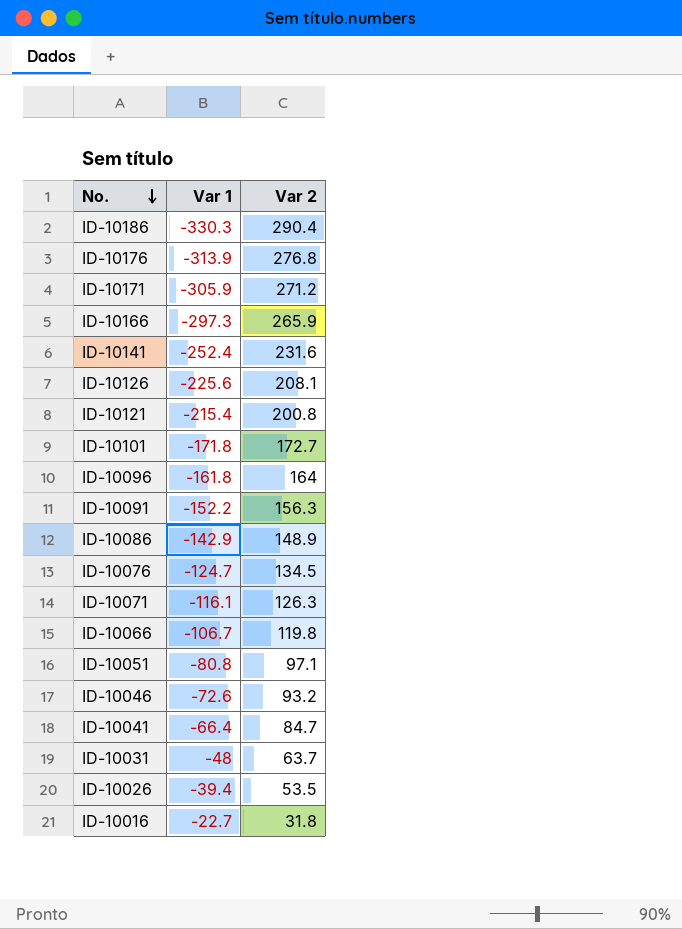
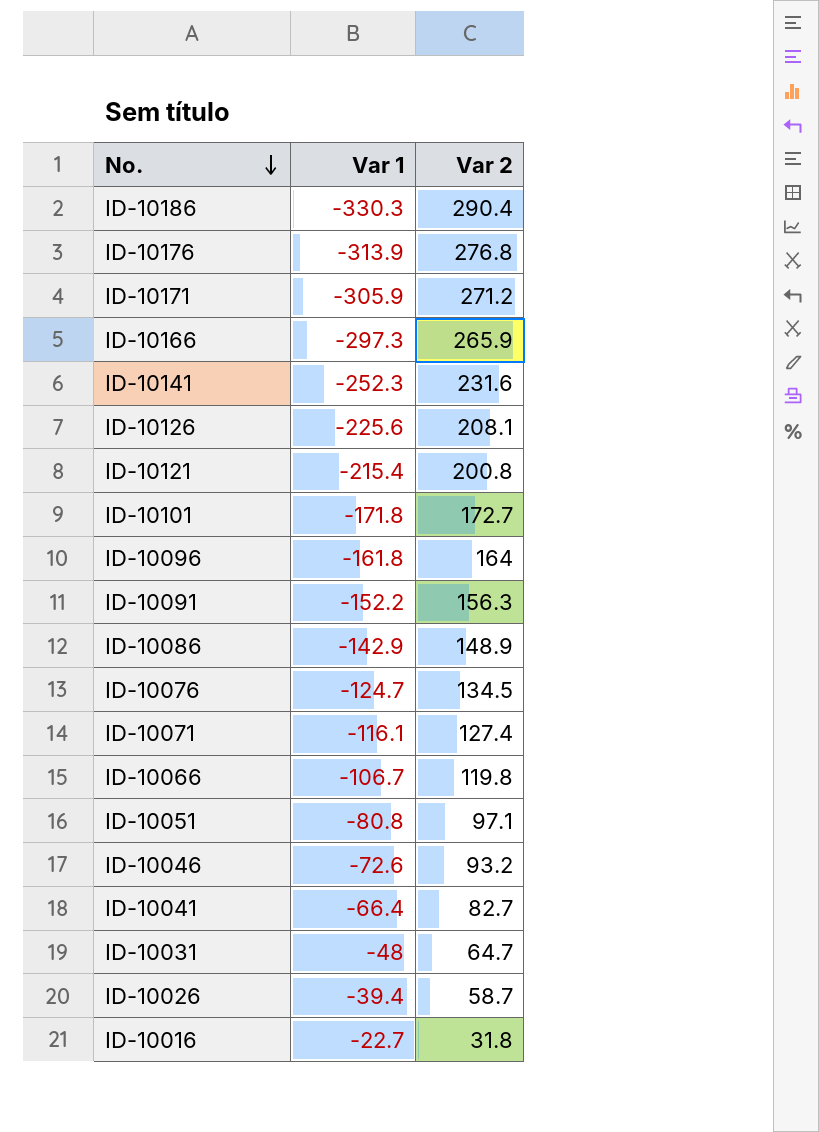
ID-10141 | Var 1: -252.4 -> -252.3
ID-10071 | Var 2: 126.3 -> 127.4
ID-10041 | Var 2: 84.7 -> 82.7
ID-10031 | Var 2: 63.7 -> 64.7
ID-10026 | Var 2: 53.5 -> 58.7

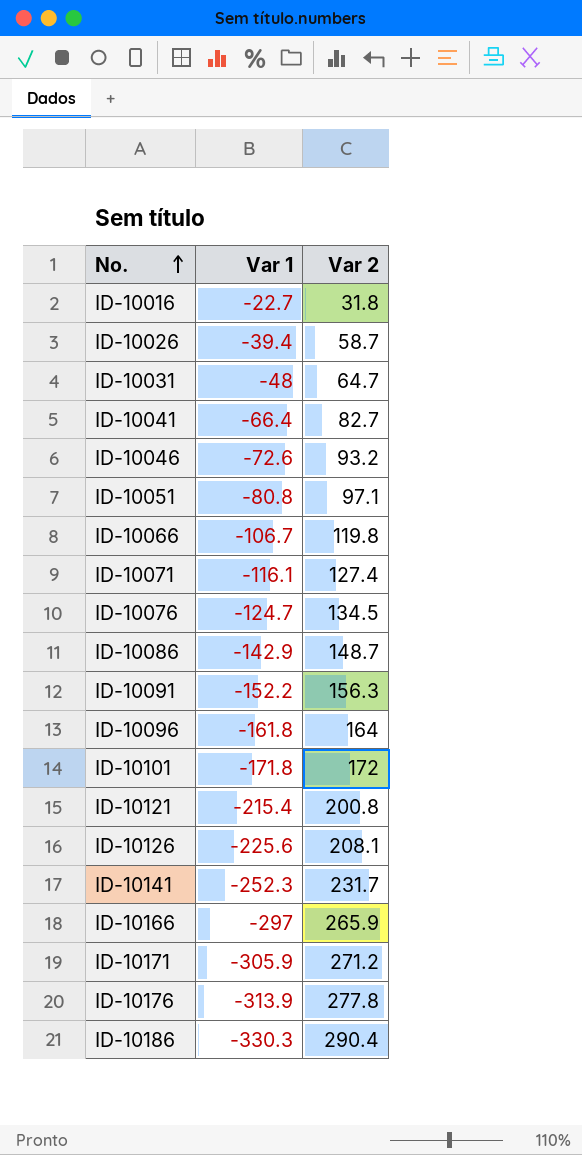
row order: No. descending -> No. ascending
ID-10086 | Var 2: 148.9 -> 148.7
ID-10101 | Var 2: 172.7 -> 172
ID-10141 | Var 2: 231.6 -> 231.7
ID-10166 | Var 1: -297.3 -> -297
ID-10176 | Var 2: 276.8 -> 277.8

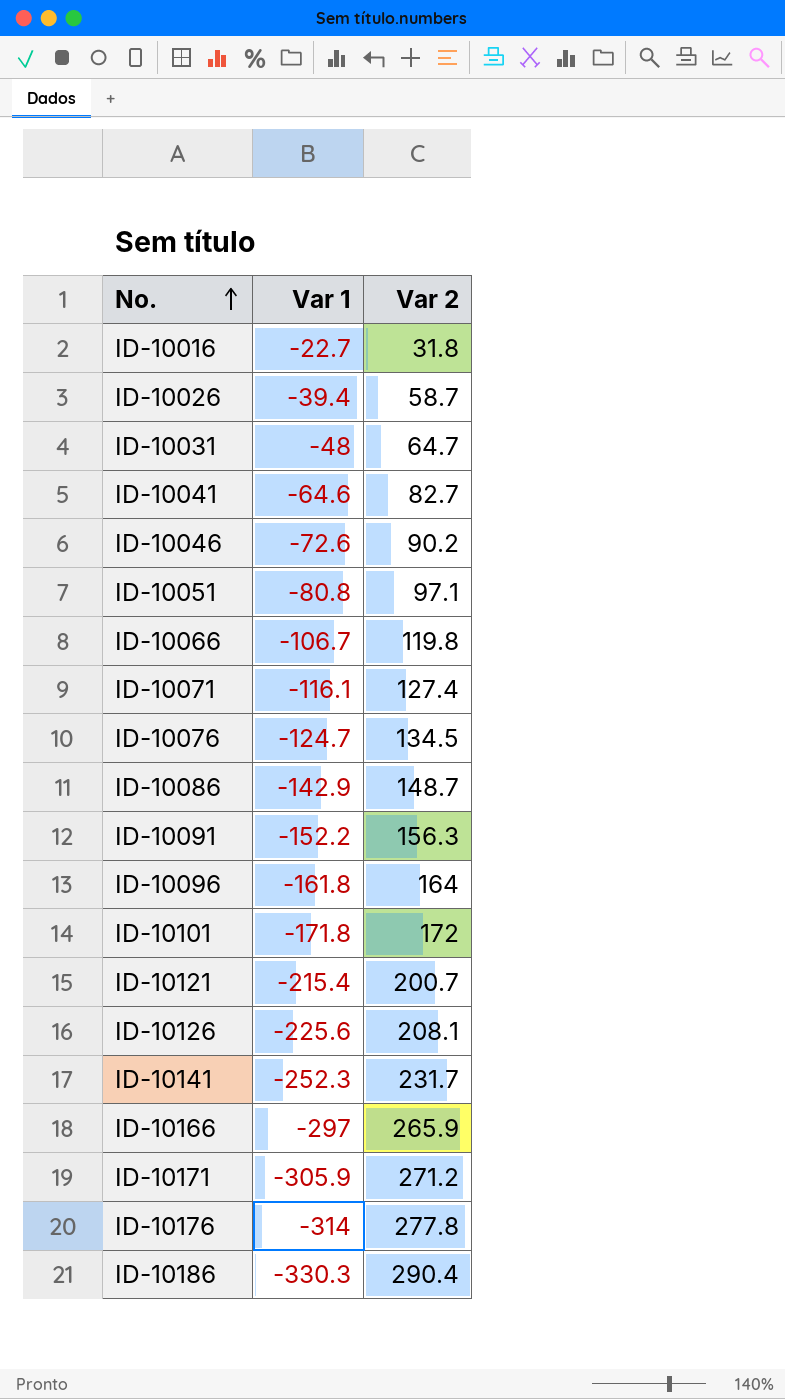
ID-10041 | Var 1: -66.4 -> -64.6
ID-10046 | Var 2: 93.2 -> 90.2
ID-10121 | Var 2: 200.8 -> 200.7
ID-10176 | Var 1: -313.9 -> -314

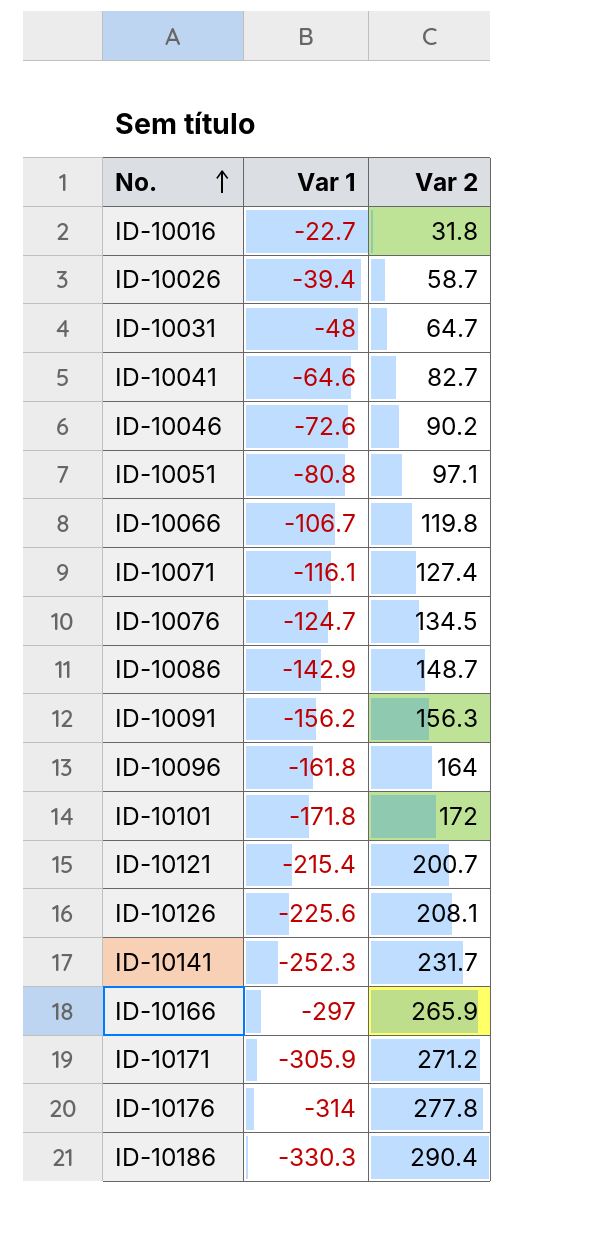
ID-10091 | Var 1: -152.2 -> -156.2

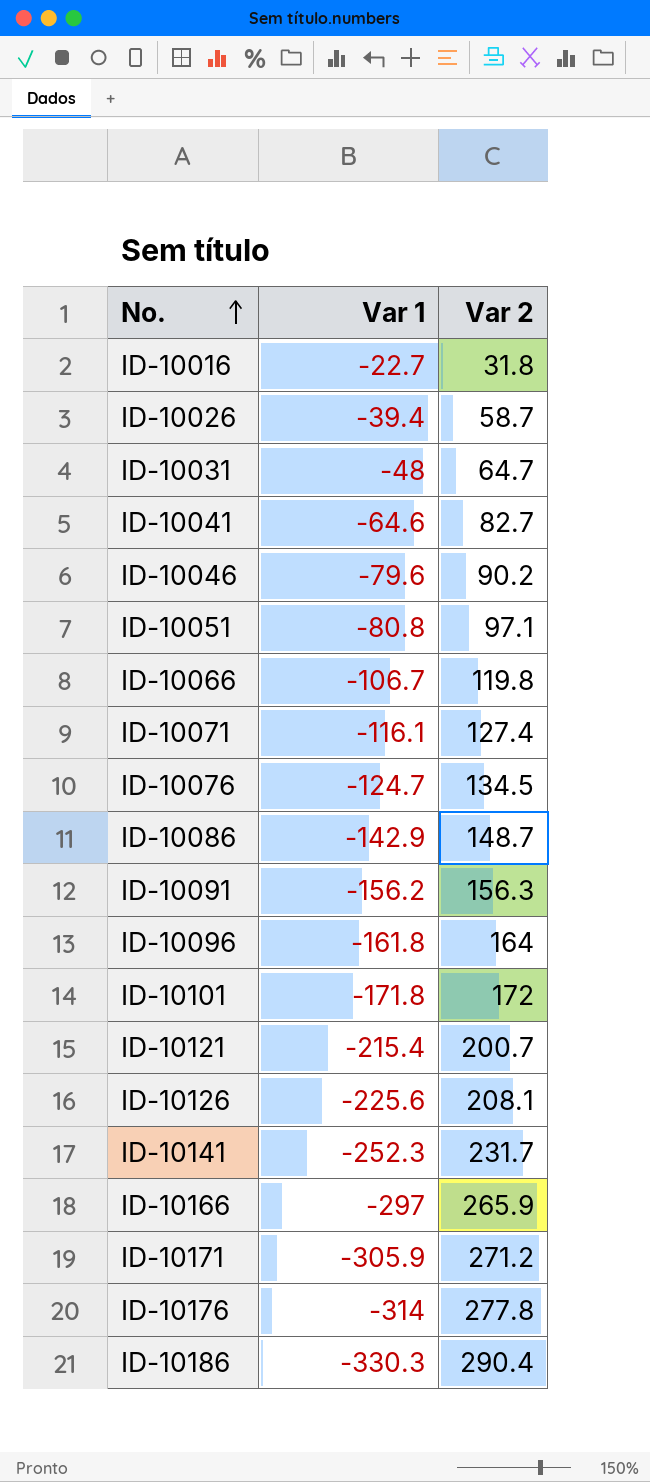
ID-10046 | Var 1: -72.6 -> -79.6

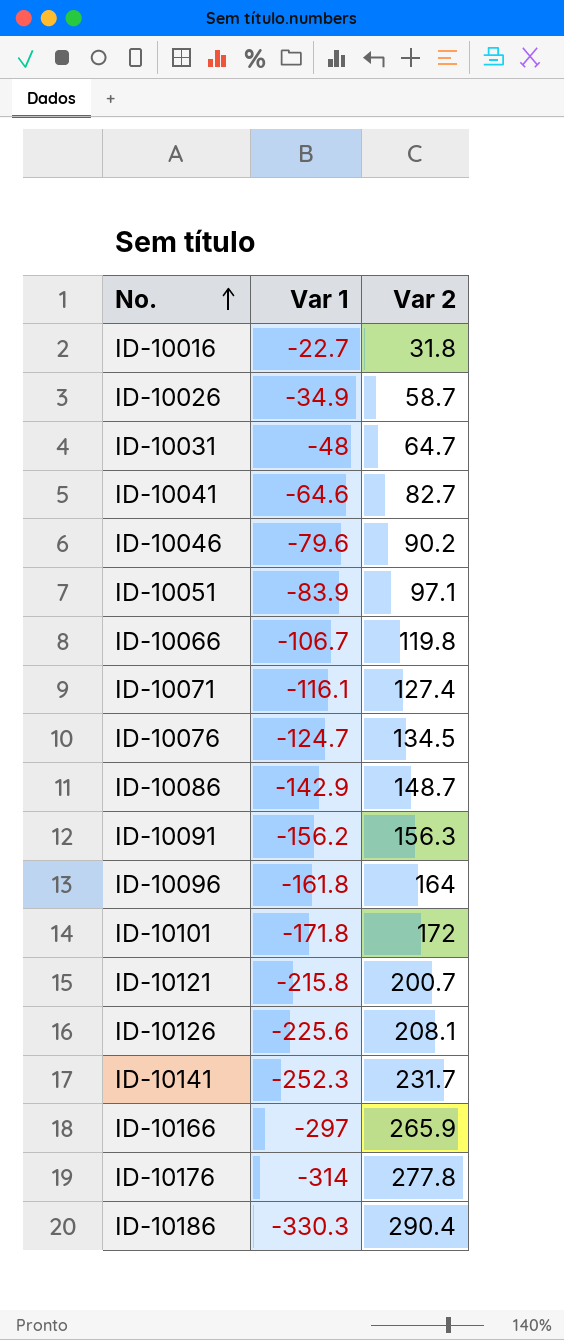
row ID-10171: -305.9 | 271.2 -> none
ID-10026 | Var 1: -39.4 -> -34.9
ID-10051 | Var 1: -80.8 -> -83.9
ID-10121 | Var 1: -215.4 -> -215.8

